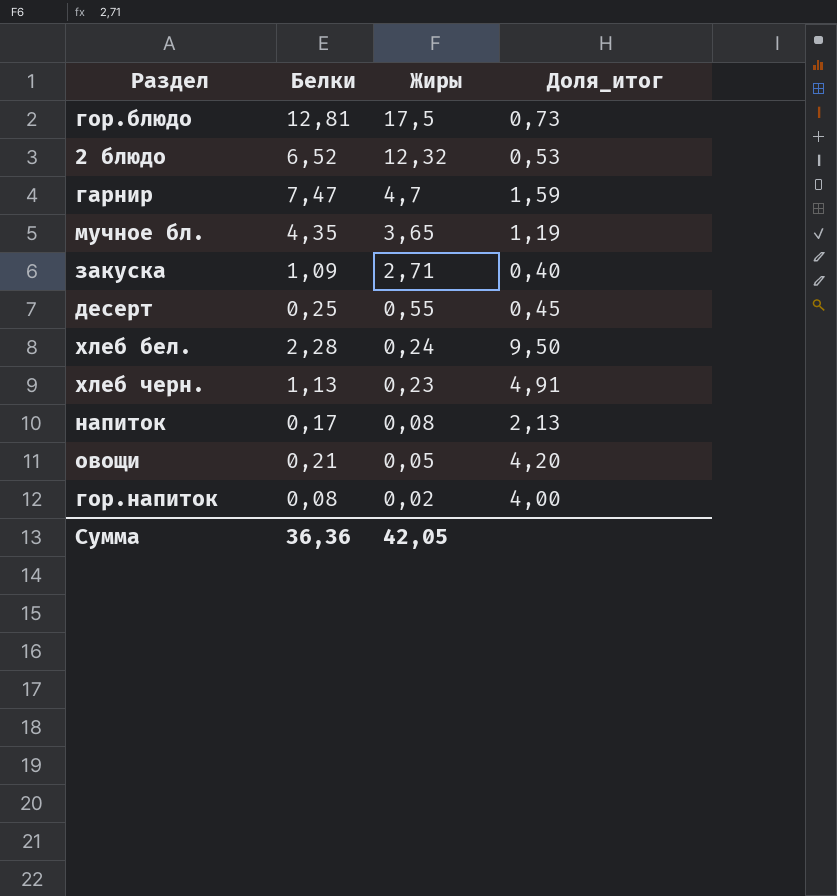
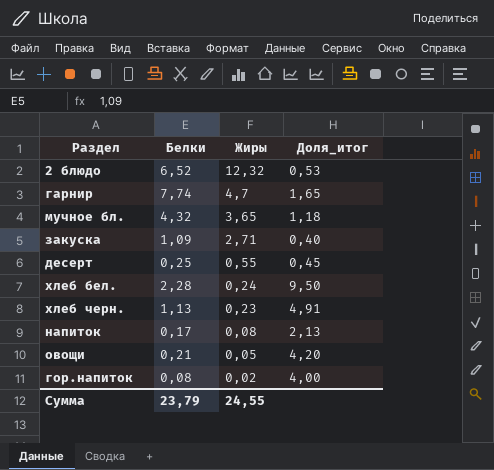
row гор.блюдо: 12,81 | 17,5 | 0,73 -> none
гарнир | Белки: 7,47 -> 7,74
гарнир | Доля_итог: 1,59 -> 1,65
мучное бл. | Белки: 4,35 -> 4,32
мучное бл. | Доля_итог: 1,19 -> 1,18
Сумма | Белки: 36,36 -> 23,79
Сумма | Жиры: 42,05 -> 24,55

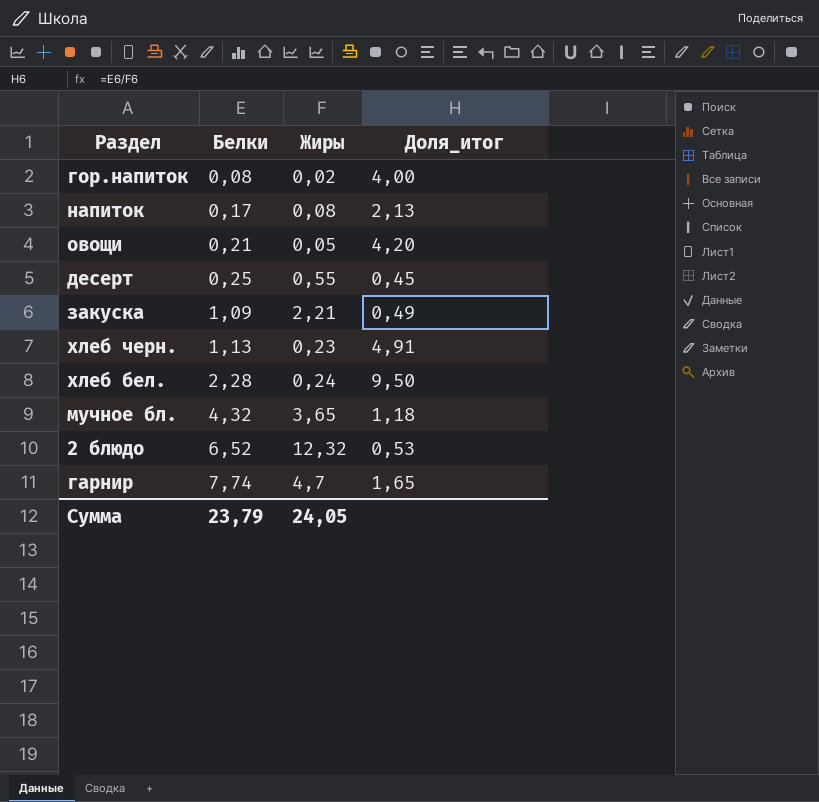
row order: Жиры descending -> Белки ascending
закуска | Жиры: 2,71 -> 2,21
закуска | Доля_итог: 0,40 -> 0,49
Сумма | Жиры: 24,55 -> 24,05

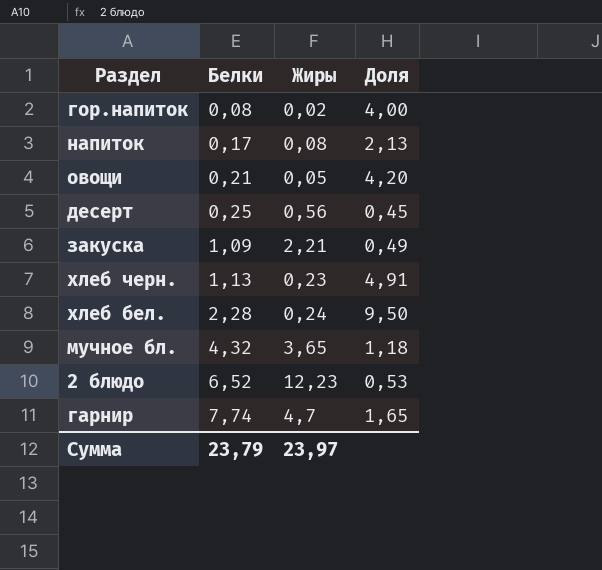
column name: Доля_итог -> Доля
десерт | Жиры: 0,55 -> 0,56
2 блюдо | Жиры: 12,32 -> 12,23
Сумма | Жиры: 24,05 -> 23,97

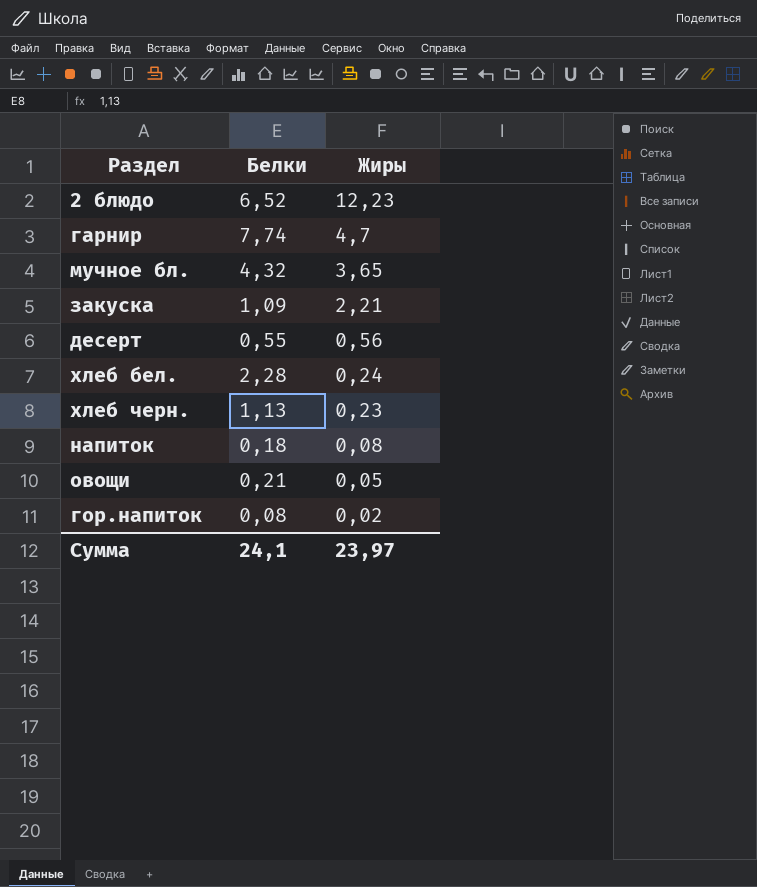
row order: Белки ascending -> Жиры descending
column Доля | formula: [Белки] / [Жиры] -> none
десерт | Белки: 0,25 -> 0,55
напиток | Белки: 0,17 -> 0,18
Сумма | Белки: 23,79 -> 24,1

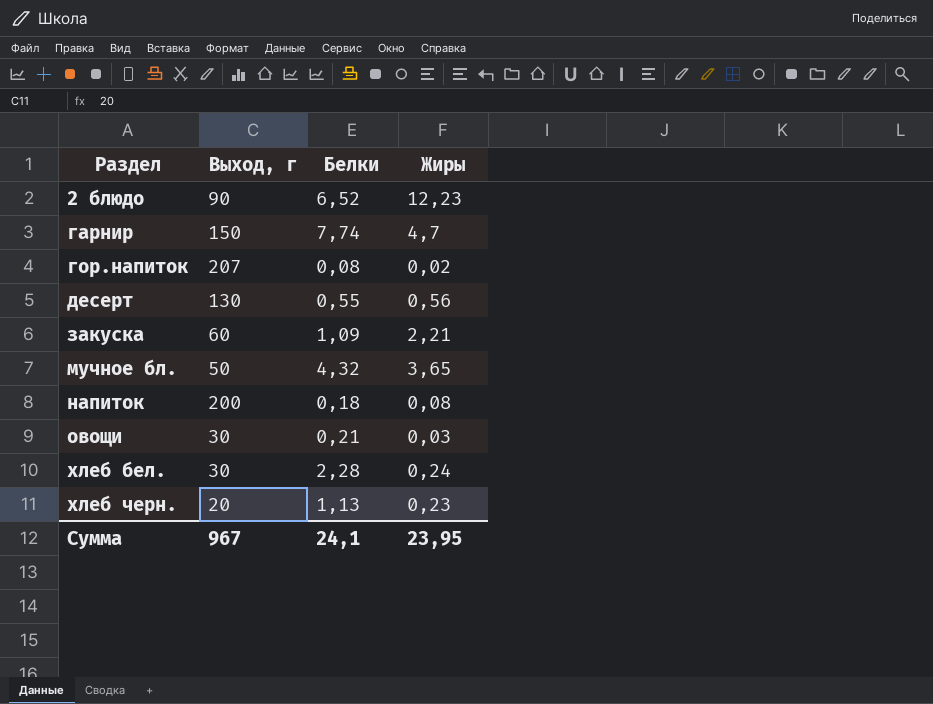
row order: Жиры descending -> Раздел ascending
column Выход, г | position: none -> 2
овощи | Жиры: 0,05 -> 0,03
Сумма | Жиры: 23,97 -> 23,95

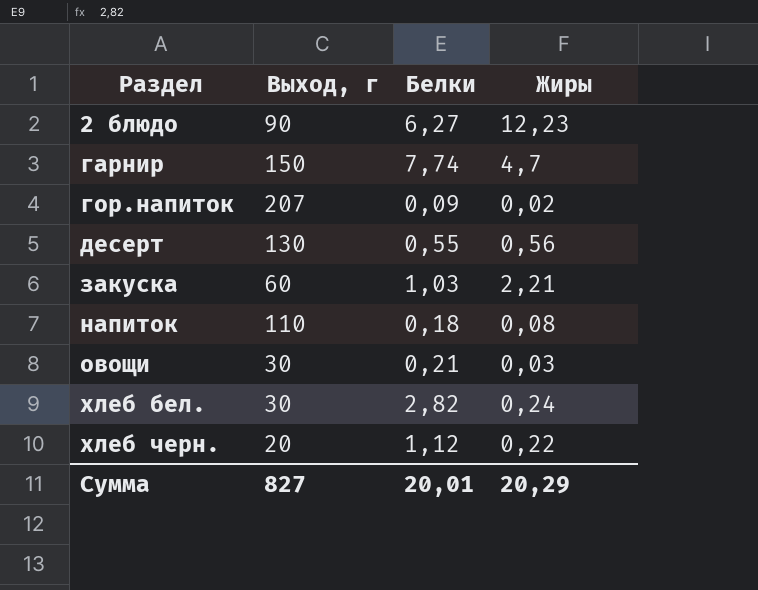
row мучное бл.: 50 | 4,32 | 3,65 -> none
2 блюдо | Белки: 6,52 -> 6,27
гор.напиток | Белки: 0,08 -> 0,09
закуска | Белки: 1,09 -> 1,03
напиток | Выход, г: 200 -> 110
хлеб бел. | Белки: 2,28 -> 2,82
хлеб черн. | Белки: 1,13 -> 1,12
хлеб черн. | Жиры: 0,23 -> 0,22
Сумма | Выход, г: 967 -> 827
Сумма | Белки: 24,1 -> 20,01
Сумма | Жиры: 23,95 -> 20,29

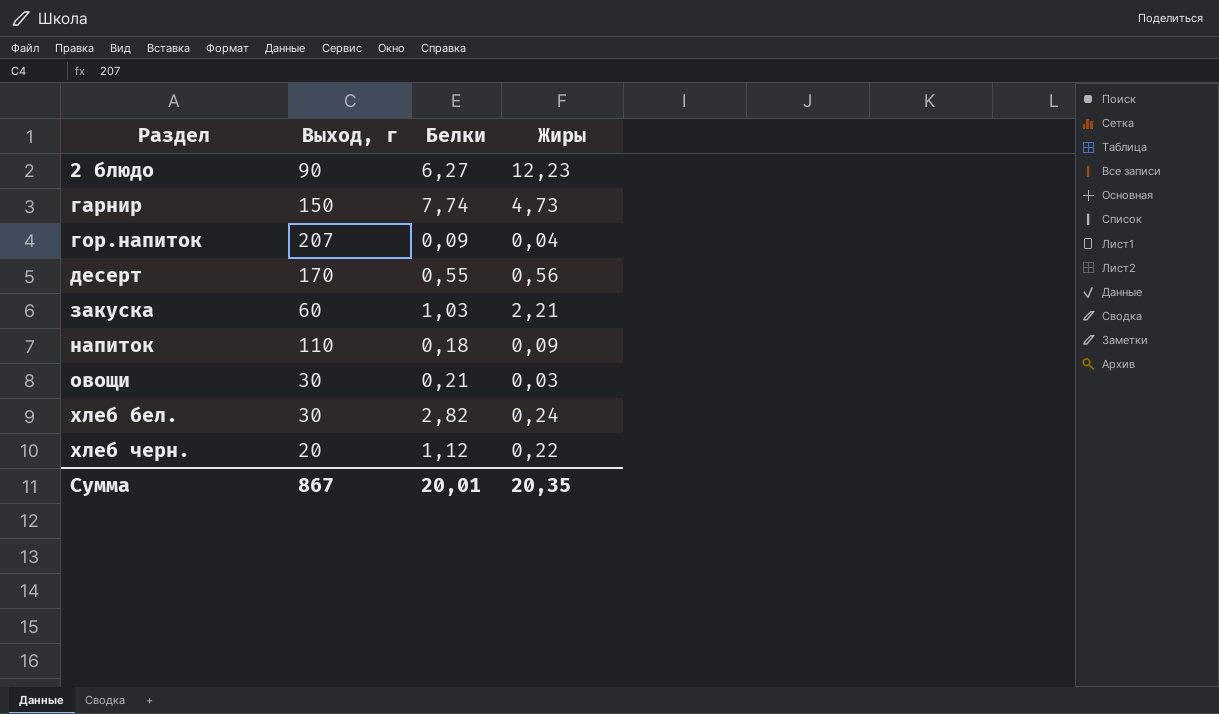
гарнир | Жиры: 4,7 -> 4,73
гор.напиток | Жиры: 0,02 -> 0,04
десерт | Выход, г: 130 -> 170
напиток | Жиры: 0,08 -> 0,09
Сумма | Выход, г: 827 -> 867
Сумма | Жиры: 20,29 -> 20,35

